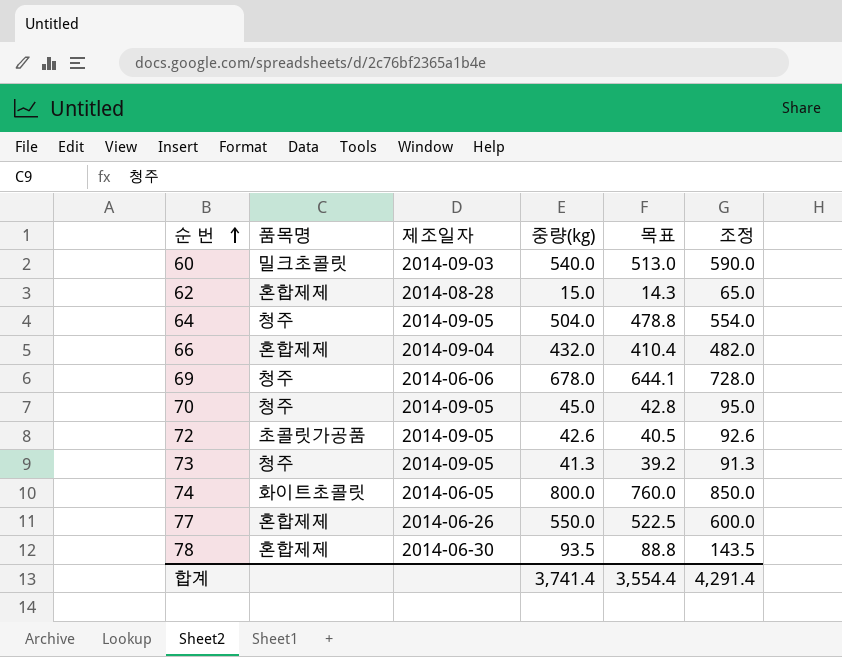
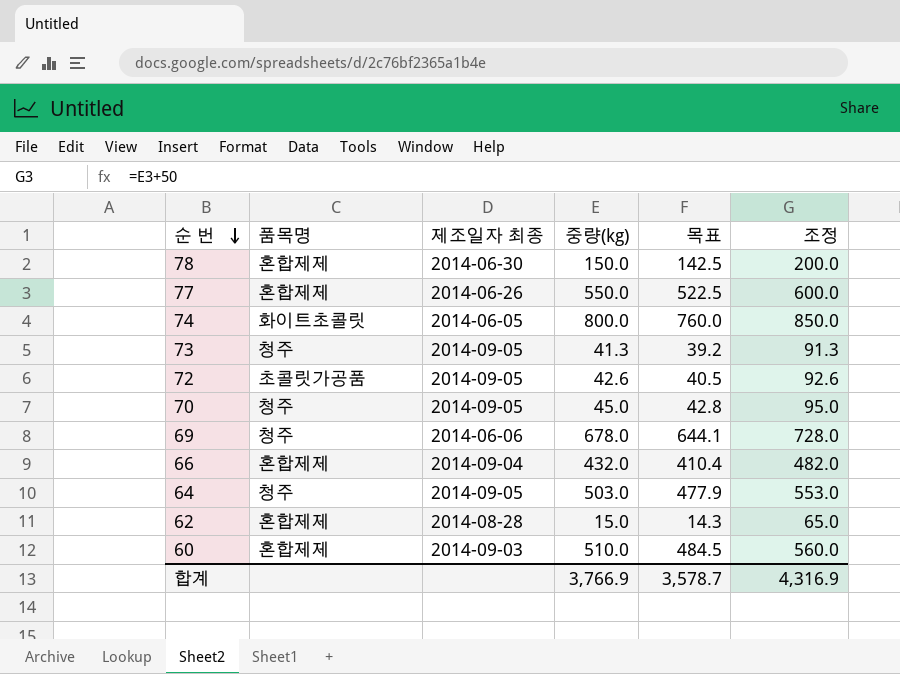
row order: 순 번 ascending -> 순 번 descending
column name: 제조일자 -> 제조일자 최종
78 | 중량(kg): 93.5 -> 150.0
78 | 목표: 88.8 -> 142.5
78 | 조정: 143.5 -> 200.0
64 | 중량(kg): 504.0 -> 503.0
64 | 목표: 478.8 -> 477.9
64 | 조정: 554.0 -> 553.0
60 | 품목명: 밀크초콜릿 -> 혼합제제
60 | 중량(kg): 540.0 -> 510.0
60 | 목표: 513.0 -> 484.5
60 | 조정: 590.0 -> 560.0
합계 | 중량(kg): 3,741.4 -> 3,766.9
합계 | 목표: 3,554.4 -> 3,578.7
합계 | 조정: 4,291.4 -> 4,316.9

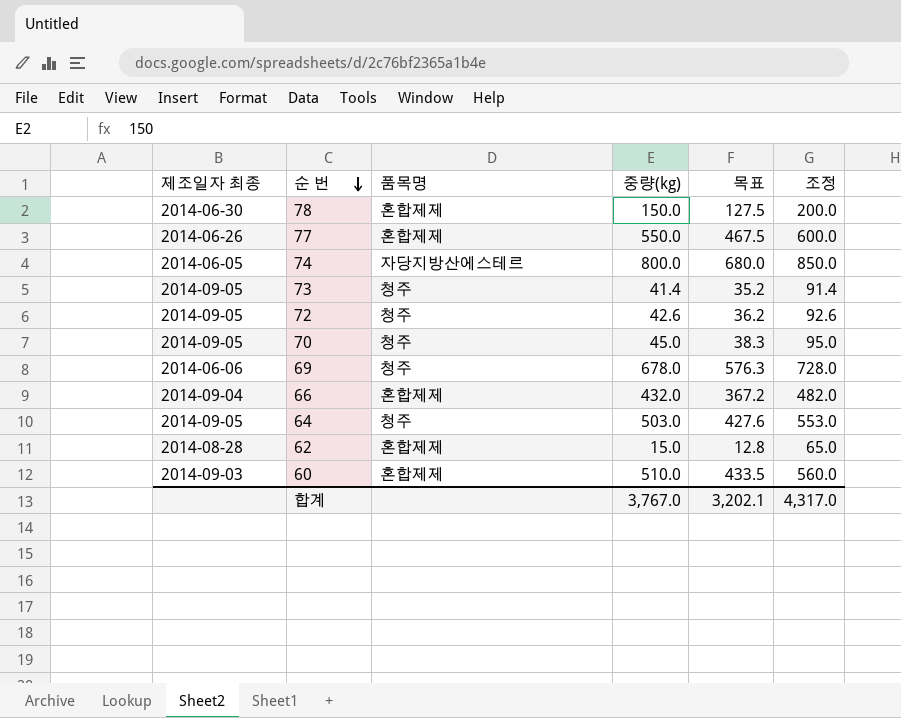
column 제조일자 최종 | position: 3 -> 1
column 목표 | formula: [중량(kg)] * 0.95 -> [중량(kg)] * 0.85
74 | 품목명: 화이트초콜릿 -> 자당지방산에스테르
73 | 중량(kg): 41.3 -> 41.4
73 | 조정: 91.3 -> 91.4
72 | 품목명: 초콜릿가공품 -> 청주
합계 | 중량(kg): 3,766.9 -> 3,767.0
합계 | 목표: 3,578.7 -> 3,202.1
합계 | 조정: 4,316.9 -> 4,317.0

